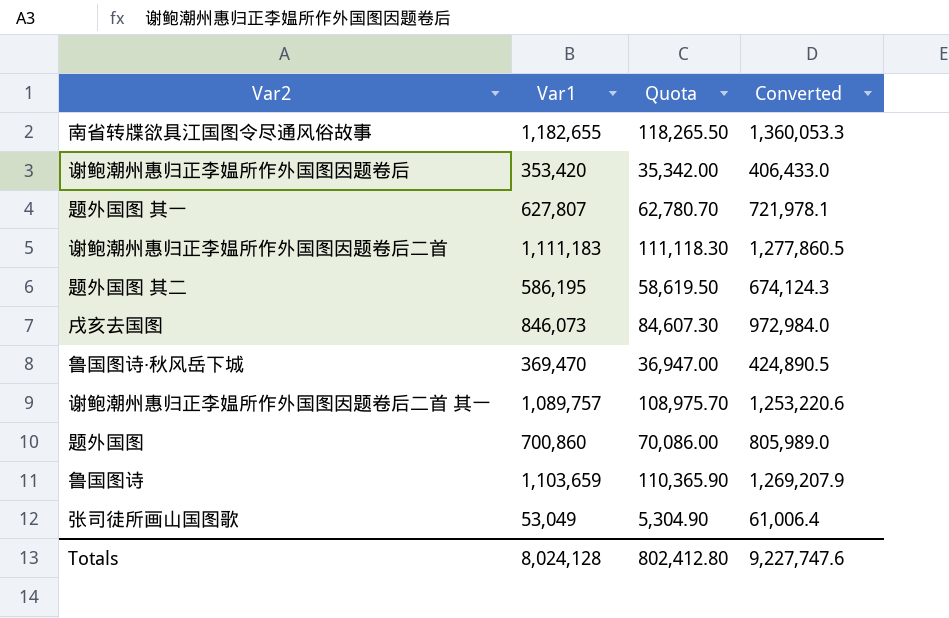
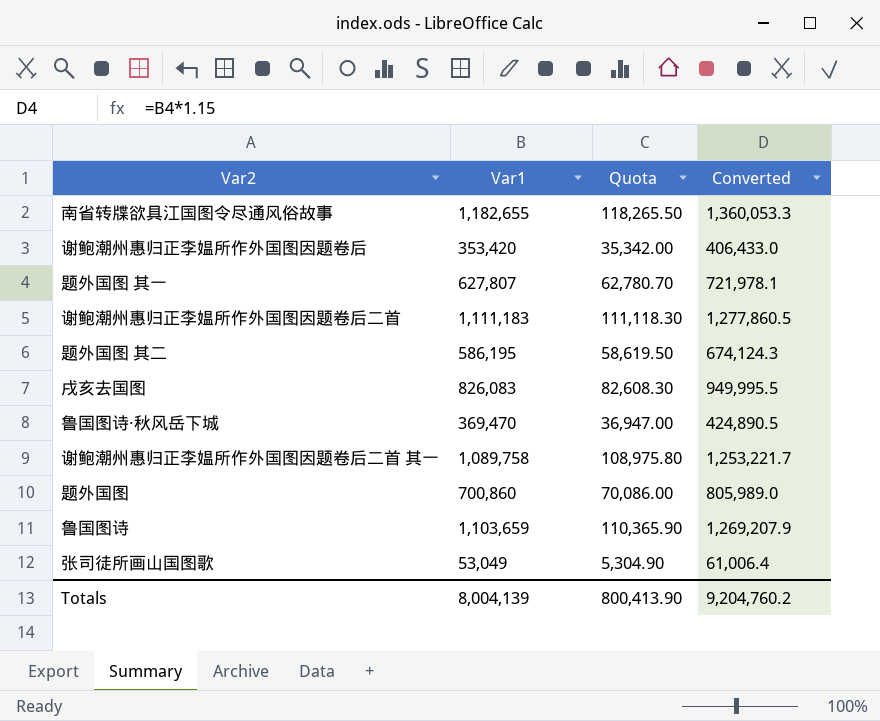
戌亥去国图 | Var1: 846,073 -> 826,083
戌亥去国图 | Quota: 84,607.30 -> 82,608.30
戌亥去国图 | Converted: 972,984.0 -> 949,995.5
谢鲍潮州惠归正李媪所作外国图因题卷后二首 其一 | Var1: 1,089,757 -> 1,089,758
谢鲍潮州惠归正李媪所作外国图因题卷后二首 其一 | Quota: 108,975.70 -> 108,975.80
谢鲍潮州惠归正李媪所作外国图因题卷后二首 其一 | Converted: 1,253,220.6 -> 1,253,221.7
Totals | Var1: 8,024,128 -> 8,004,139
Totals | Quota: 802,412.80 -> 800,413.90
Totals | Converted: 9,227,747.6 -> 9,204,760.2

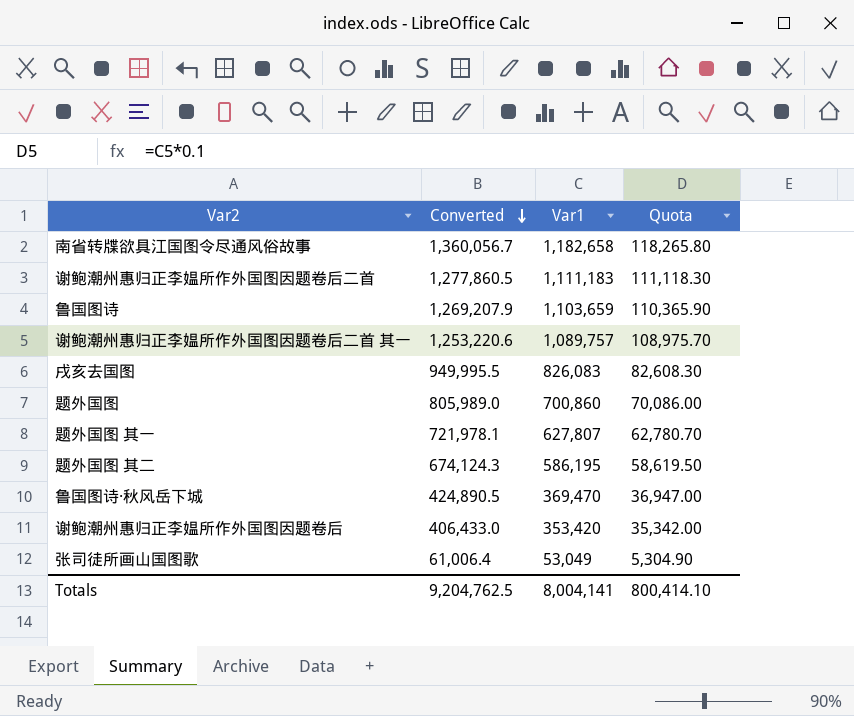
row order: none -> Converted descending
column Converted | position: 4 -> 2
南省转牒欲具江国图令尽通风俗故事 | Converted: 1,360,053.3 -> 1,360,056.7
南省转牒欲具江国图令尽通风俗故事 | Var1: 1,182,655 -> 1,182,658
南省转牒欲具江国图令尽通风俗故事 | Quota: 118,265.50 -> 118,265.80
谢鲍潮州惠归正李媪所作外国图因题卷后二首 其一 | Converted: 1,253,221.7 -> 1,253,220.6
谢鲍潮州惠归正李媪所作外国图因题卷后二首 其一 | Var1: 1,089,758 -> 1,089,757
谢鲍潮州惠归正李媪所作外国图因题卷后二首 其一 | Quota: 108,975.80 -> 108,975.70
Totals | Converted: 9,204,760.2 -> 9,204,762.5
Totals | Var1: 8,004,139 -> 8,004,141
Totals | Quota: 800,413.90 -> 800,414.10

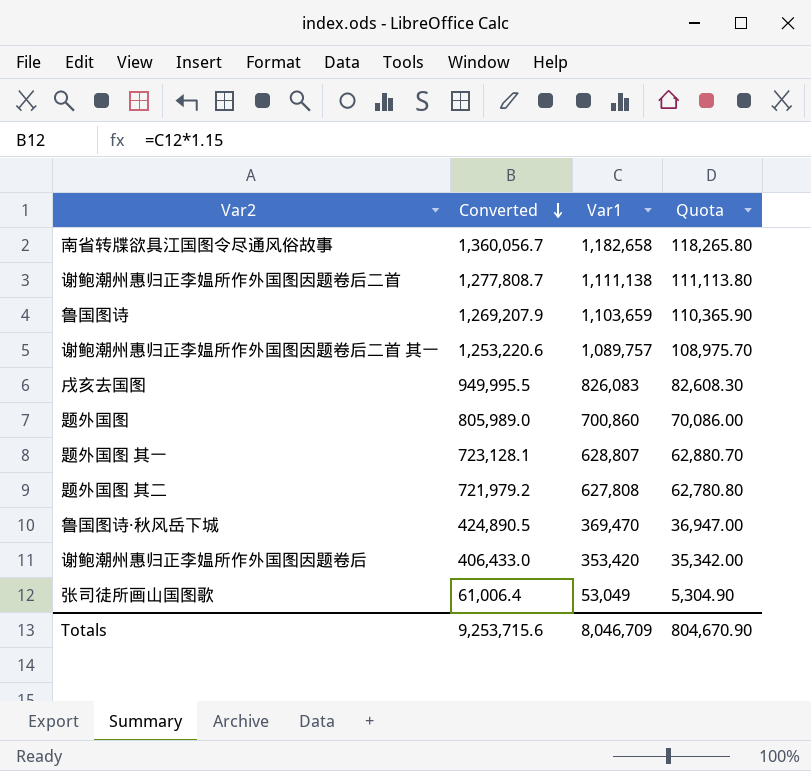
谢鲍潮州惠归正李媪所作外国图因题卷后二首 | Converted: 1,277,860.5 -> 1,277,808.7
谢鲍潮州惠归正李媪所作外国图因题卷后二首 | Var1: 1,111,183 -> 1,111,138
谢鲍潮州惠归正李媪所作外国图因题卷后二首 | Quota: 111,118.30 -> 111,113.80
题外国图 其一 | Converted: 721,978.1 -> 723,128.1
题外国图 其一 | Var1: 627,807 -> 628,807
题外国图 其一 | Quota: 62,780.70 -> 62,880.70
题外国图 其二 | Converted: 674,124.3 -> 721,979.2
题外国图 其二 | Var1: 586,195 -> 627,808
题外国图 其二 | Quota: 58,619.50 -> 62,780.80
Totals | Converted: 9,204,762.5 -> 9,253,715.6
Totals | Var1: 8,004,141 -> 8,046,709
Totals | Quota: 800,414.10 -> 804,670.90

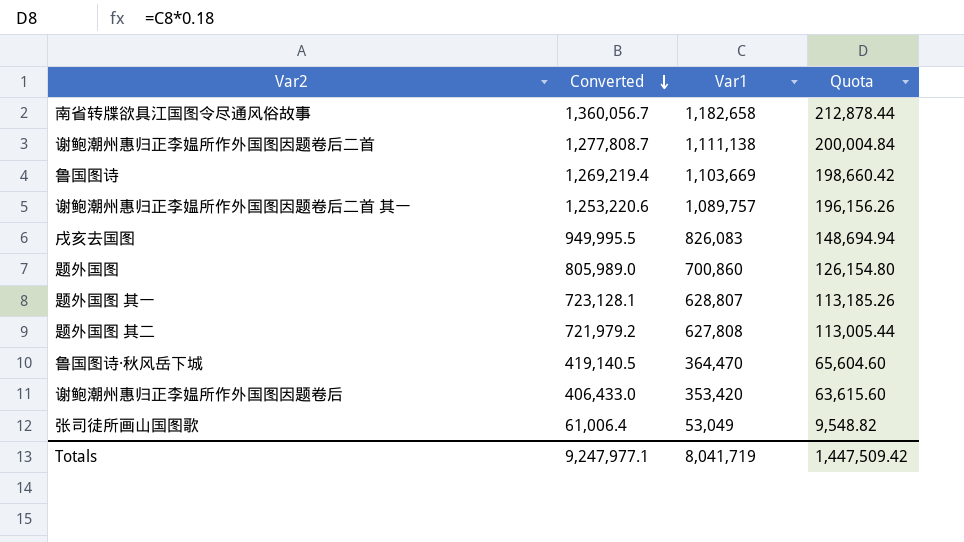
column Quota | formula: [Var1] * 0.1 -> [Var1] * 0.18
鲁国图诗 | Converted: 1,269,207.9 -> 1,269,219.4
鲁国图诗 | Var1: 1,103,659 -> 1,103,669
鲁国图诗·秋风岳下城 | Converted: 424,890.5 -> 419,140.5
鲁国图诗·秋风岳下城 | Var1: 369,470 -> 364,470
Totals | Converted: 9,253,715.6 -> 9,247,977.1
Totals | Var1: 8,046,709 -> 8,041,719
Totals | Quota: 804,670.90 -> 1,447,509.42

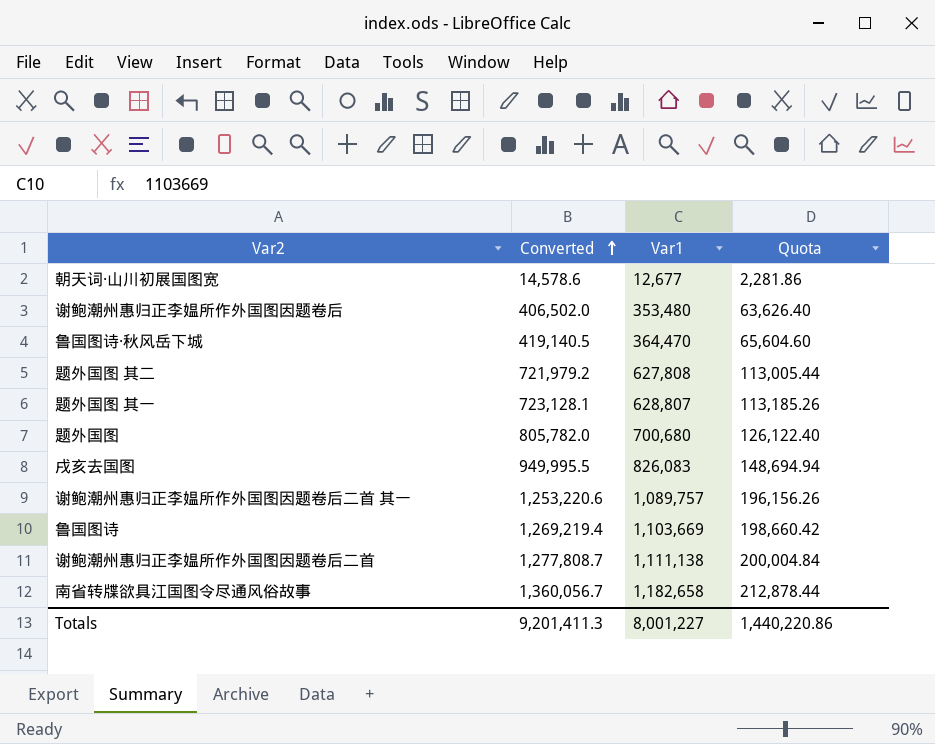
row order: Converted descending -> Converted ascending
row 张司徒所画山国图歌: 61,006.4 | 53,049 | 9,548.82 -> none
row 朝天词·山川初展国图宽: none -> 14,578.6 | 12,677 | 2,281.86
谢鲍潮州惠归正李媪所作外国图因题卷后 | Converted: 406,433.0 -> 406,502.0
谢鲍潮州惠归正李媪所作外国图因题卷后 | Var1: 353,420 -> 353,480
谢鲍潮州惠归正李媪所作外国图因题卷后 | Quota: 63,615.60 -> 63,626.40
题外国图 | Converted: 805,989.0 -> 805,782.0
题外国图 | Var1: 700,860 -> 700,680
题外国图 | Quota: 126,154.80 -> 126,122.40
Totals | Converted: 9,247,977.1 -> 9,201,411.3
Totals | Var1: 8,041,719 -> 8,001,227
Totals | Quota: 1,447,509.42 -> 1,440,220.86

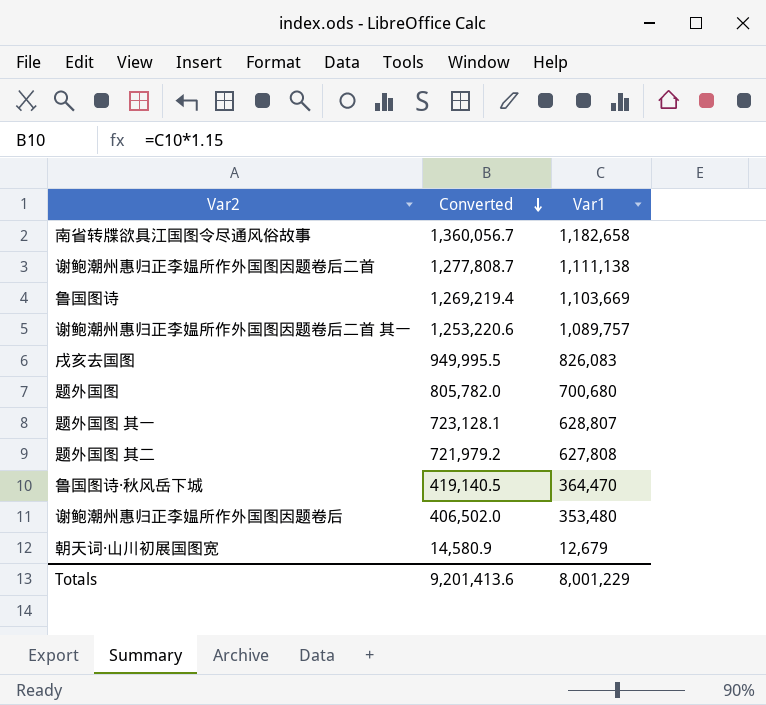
row order: Converted ascending -> Converted descending
column Quota | formula: [Var1] * 0.18 -> none
朝天词·山川初展国图宽 | Converted: 14,578.6 -> 14,580.9
朝天词·山川初展国图宽 | Var1: 12,677 -> 12,679
Totals | Converted: 9,201,411.3 -> 9,201,413.6
Totals | Var1: 8,001,227 -> 8,001,229

